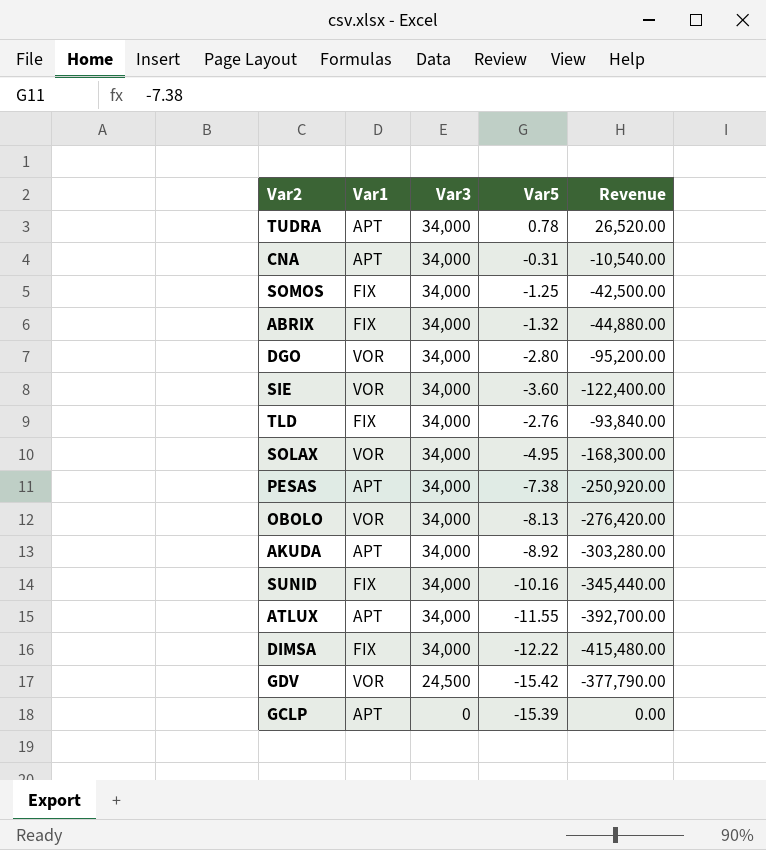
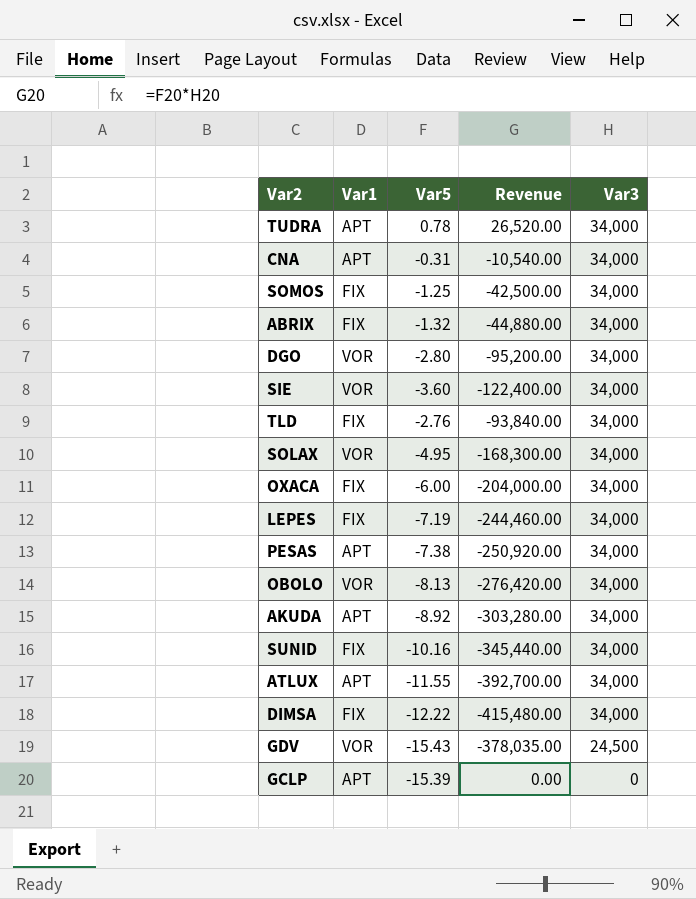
column Var3 | position: 3 -> 5
row OXACA: none -> FIX | -6.00 | -204,000.00 | 34,000
row LEPES: none -> FIX | -7.19 | -244,460.00 | 34,000
GDV | Var5: -15.42 -> -15.43
GDV | Revenue: -377,790.00 -> -378,035.00

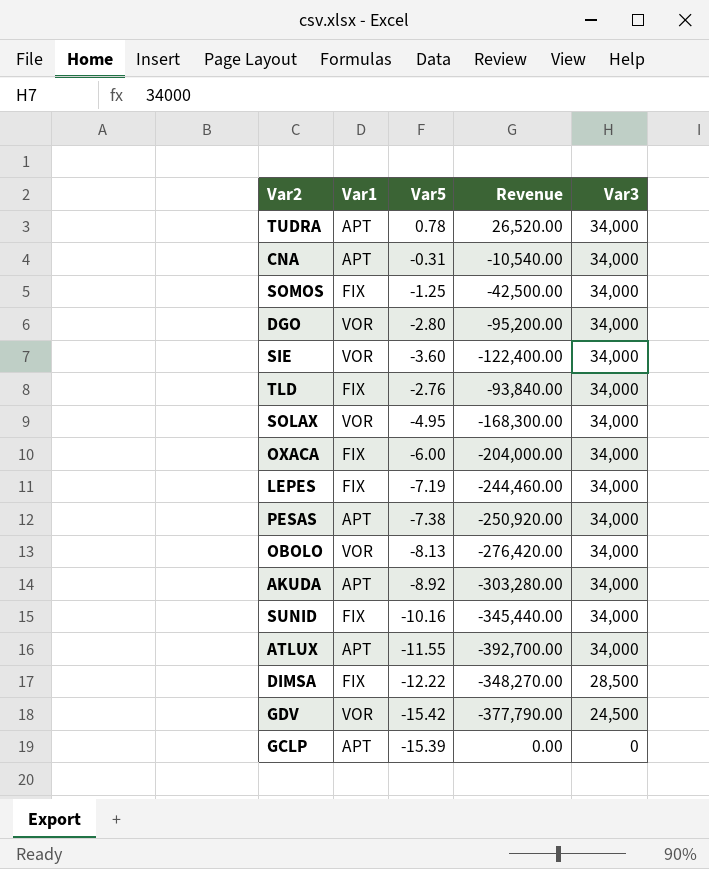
row ABRIX: FIX | -1.32 | -44,880.00 | 34,000 -> none
DIMSA | Revenue: -415,480.00 -> -348,270.00
DIMSA | Var3: 34,000 -> 28,500
GDV | Var5: -15.43 -> -15.42
GDV | Revenue: -378,035.00 -> -377,790.00

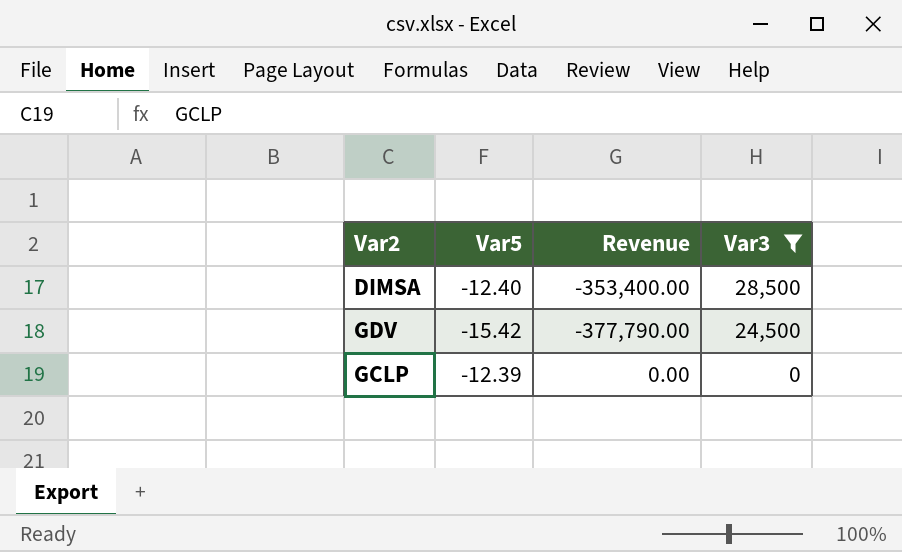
filter: none -> Var3 != 34,000
column Var1 | position: 2 -> none
DIMSA | Var5: -12.22 -> -12.40
DIMSA | Revenue: -348,270.00 -> -353,400.00
GCLP | Var5: -15.39 -> -12.39

